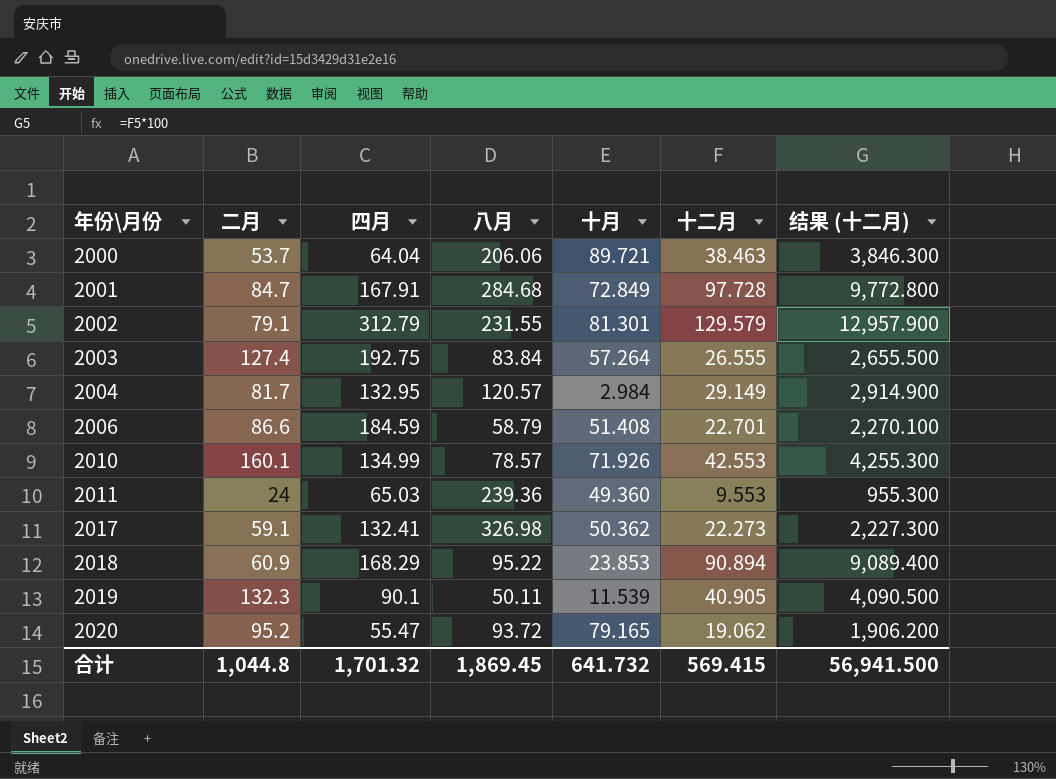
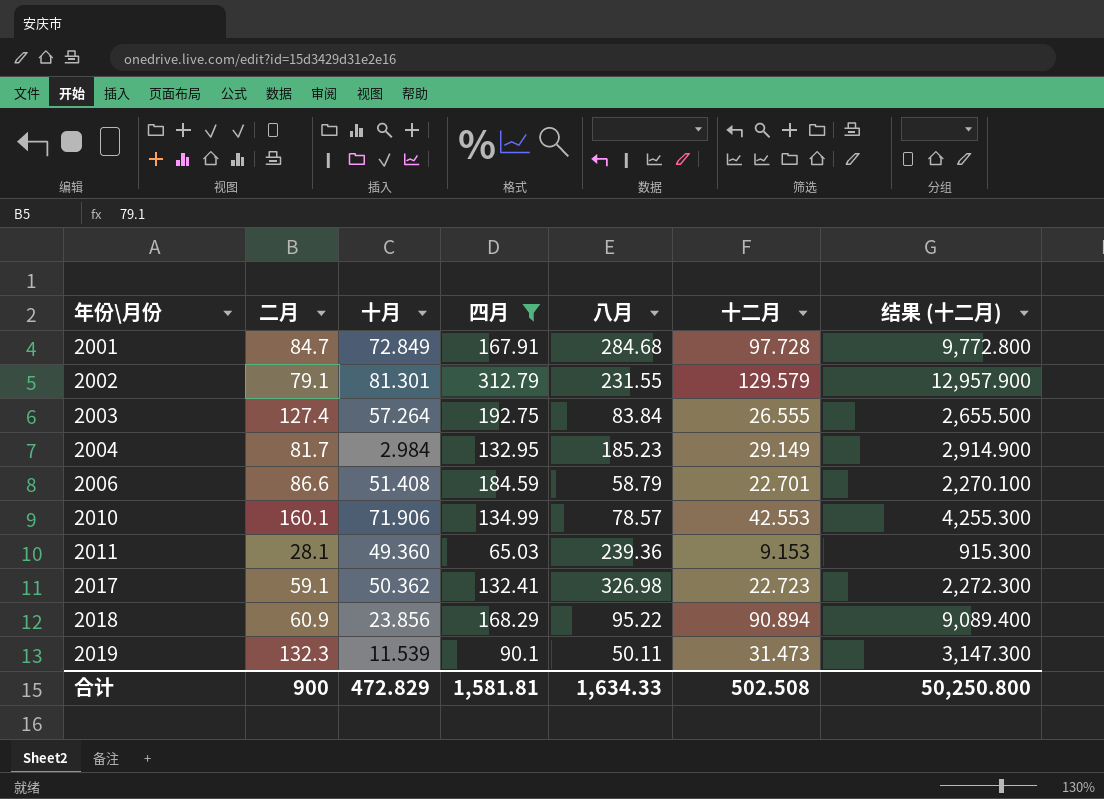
filter: none -> 四月 >= 65.03
column 十月 | position: 5 -> 3
2004 | 八月: 120.57 -> 185.23
2010 | 十月: 71.926 -> 71.906
2011 | 二月: 24 -> 28.1
2011 | 十二月: 9.553 -> 9.153
2011 | 结果 (十二月): 955.300 -> 915.300
2017 | 十二月: 22.273 -> 22.723
2017 | 结果 (十二月): 2,227.300 -> 2,272.300
2018 | 十月: 23.853 -> 23.856
2019 | 十二月: 40.905 -> 31.473
2019 | 结果 (十二月): 4,090.500 -> 3,147.300
合计 | 二月: 1,044.8 -> 900
合计 | 十月: 641.732 -> 472.829
合计 | 四月: 1,701.32 -> 1,581.81
合计 | 八月: 1,869.45 -> 1,634.33
合计 | 十二月: 569.415 -> 502.508
合计 | 结果 (十二月): 56,941.500 -> 50,250.800

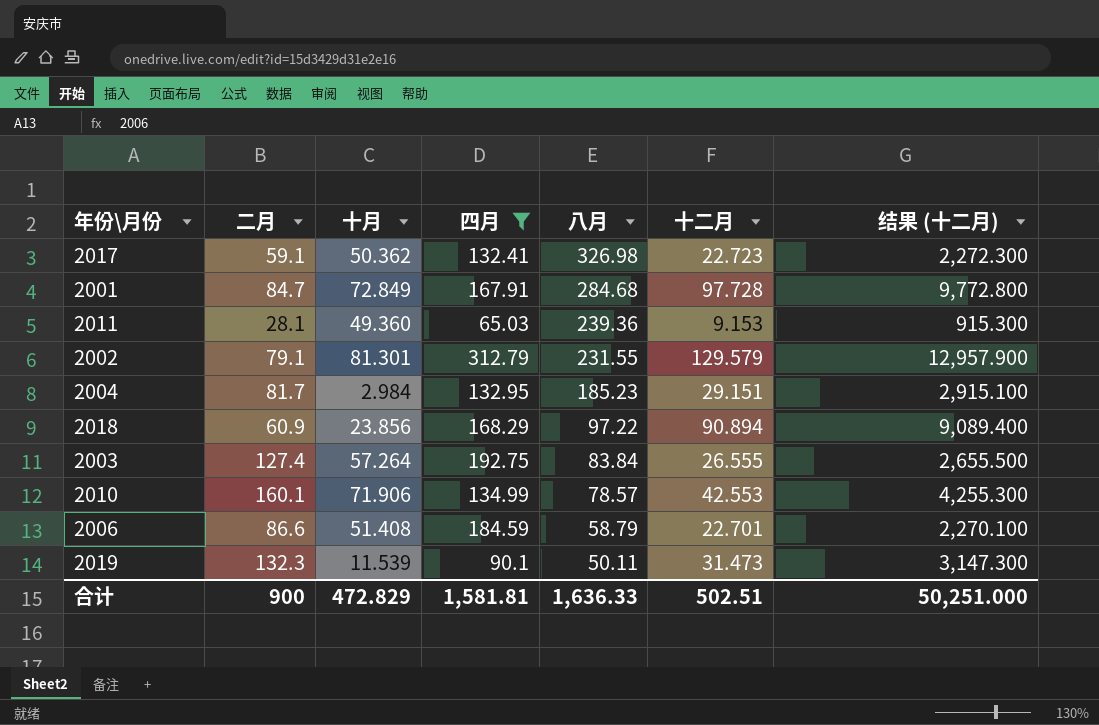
row order: 年份\月份 ascending -> 八月 descending
2004 | 十二月: 29.149 -> 29.151
2004 | 结果 (十二月): 2,914.900 -> 2,915.100
2018 | 八月: 95.22 -> 97.22
合计 | 八月: 1,634.33 -> 1,636.33
合计 | 十二月: 502.508 -> 502.51
合计 | 结果 (十二月): 50,250.800 -> 50,251.000

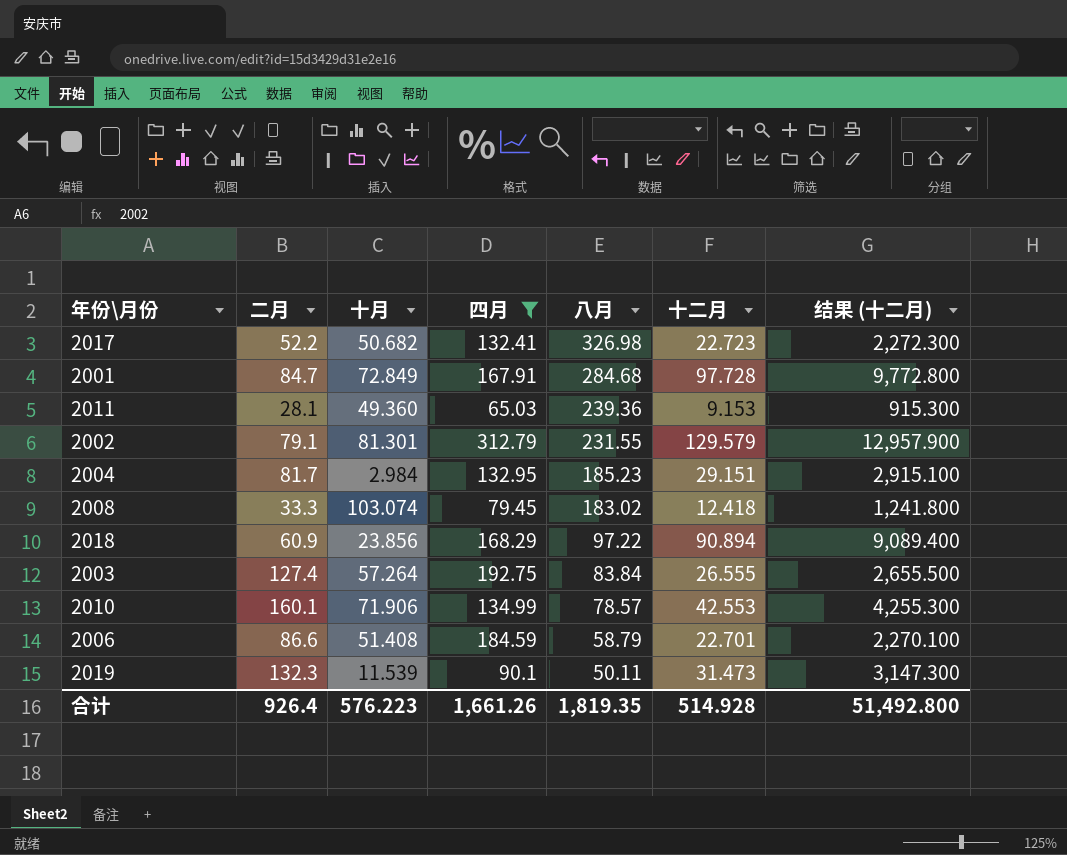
2017 | 二月: 59.1 -> 52.2
2017 | 十月: 50.362 -> 50.682
row 2008: none -> 33.3 | 103.074 | 79.45 | 183.02 | 12.418 | 1,241.800
合计 | 二月: 900 -> 926.4
合计 | 十月: 472.829 -> 576.223
合计 | 四月: 1,581.81 -> 1,661.26
合计 | 八月: 1,636.33 -> 1,819.35
合计 | 十二月: 502.51 -> 514.928
合计 | 结果 (十二月): 50,251.000 -> 51,492.800

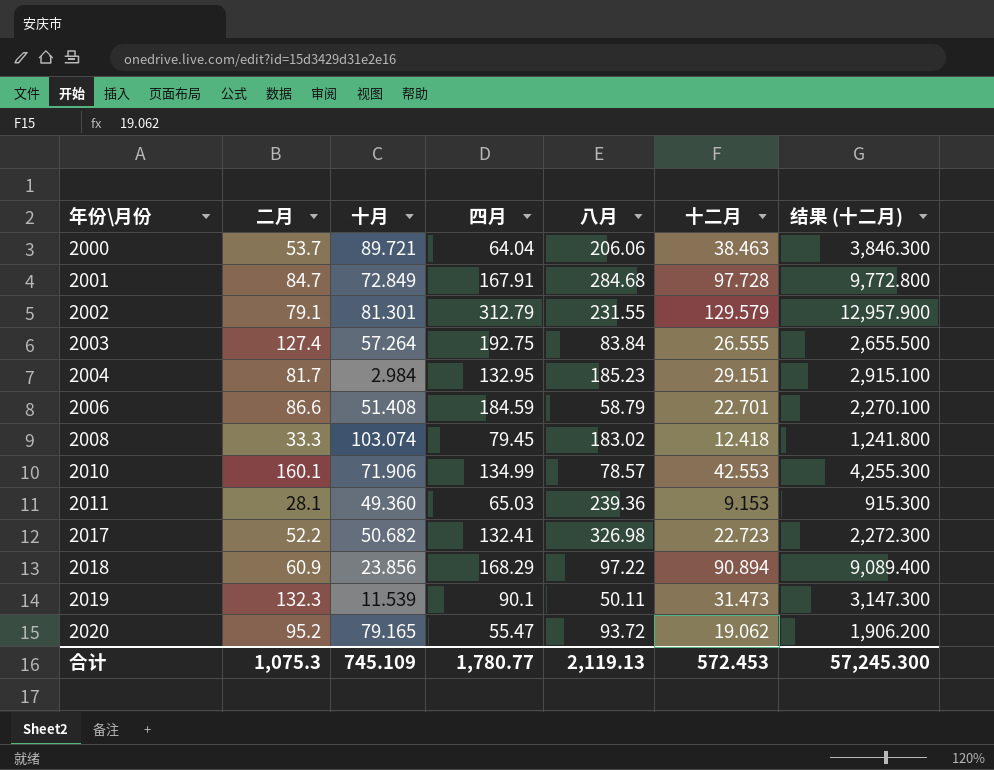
filter: 四月 >= 65.03 -> none
row order: 八月 descending -> 年份\月份 ascending
合计 | 二月: 926.4 -> 1,075.3
合计 | 十月: 576.223 -> 745.109
合计 | 四月: 1,661.26 -> 1,780.77
合计 | 八月: 1,819.35 -> 2,119.13
合计 | 十二月: 514.928 -> 572.453
合计 | 结果 (十二月): 51,492.800 -> 57,245.300

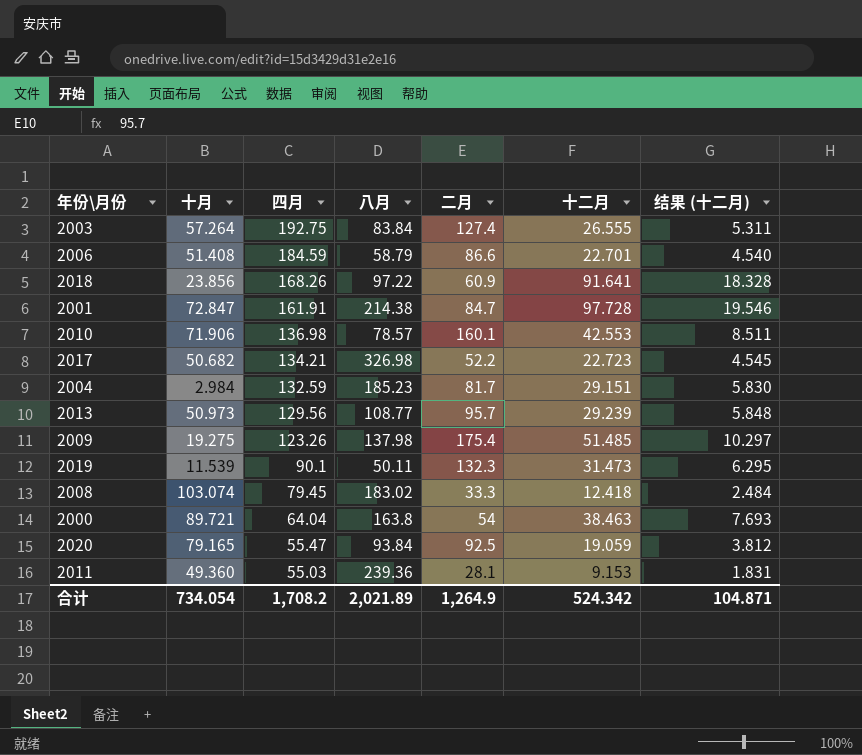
row order: 年份\月份 ascending -> 四月 descending
column 二月 | position: 2 -> 5
column 结果 (十二月) | formula: [十二月] * 100 -> [十二月] * 0.2
row 2002: 79.1 | 81.301 | 312.79 | 231.55 | 129.579 | 12,957.900 -> none
2018 | 四月: 168.29 -> 168.26
2018 | 十二月: 90.894 -> 91.641
2001 | 十月: 72.849 -> 72.847
2001 | 四月: 167.91 -> 161.91
2001 | 八月: 284.68 -> 214.38
2010 | 四月: 134.99 -> 136.98
2017 | 四月: 132.41 -> 134.21
2004 | 四月: 132.95 -> 132.59
row 2013: none -> 50.973 | 129.56 | 108.77 | 95.7 | 29.239 | 5.848
row 2009: none -> 19.275 | 123.26 | 137.98 | 175.4 | 51.485 | 10.297
2000 | 八月: 206.06 -> 163.8
2000 | 二月: 53.7 -> 54
2020 | 八月: 93.72 -> 93.84
2020 | 二月: 95.2 -> 92.5
2020 | 十二月: 19.062 -> 19.059
2011 | 四月: 65.03 -> 55.03
合计 | 十月: 745.109 -> 734.054
合计 | 四月: 1,780.77 -> 1,708.2
合计 | 八月: 2,119.13 -> 2,021.89
合计 | 二月: 1,075.3 -> 1,264.9
合计 | 十二月: 572.453 -> 524.342
合计 | 结果 (十二月): 57,245.300 -> 104.871

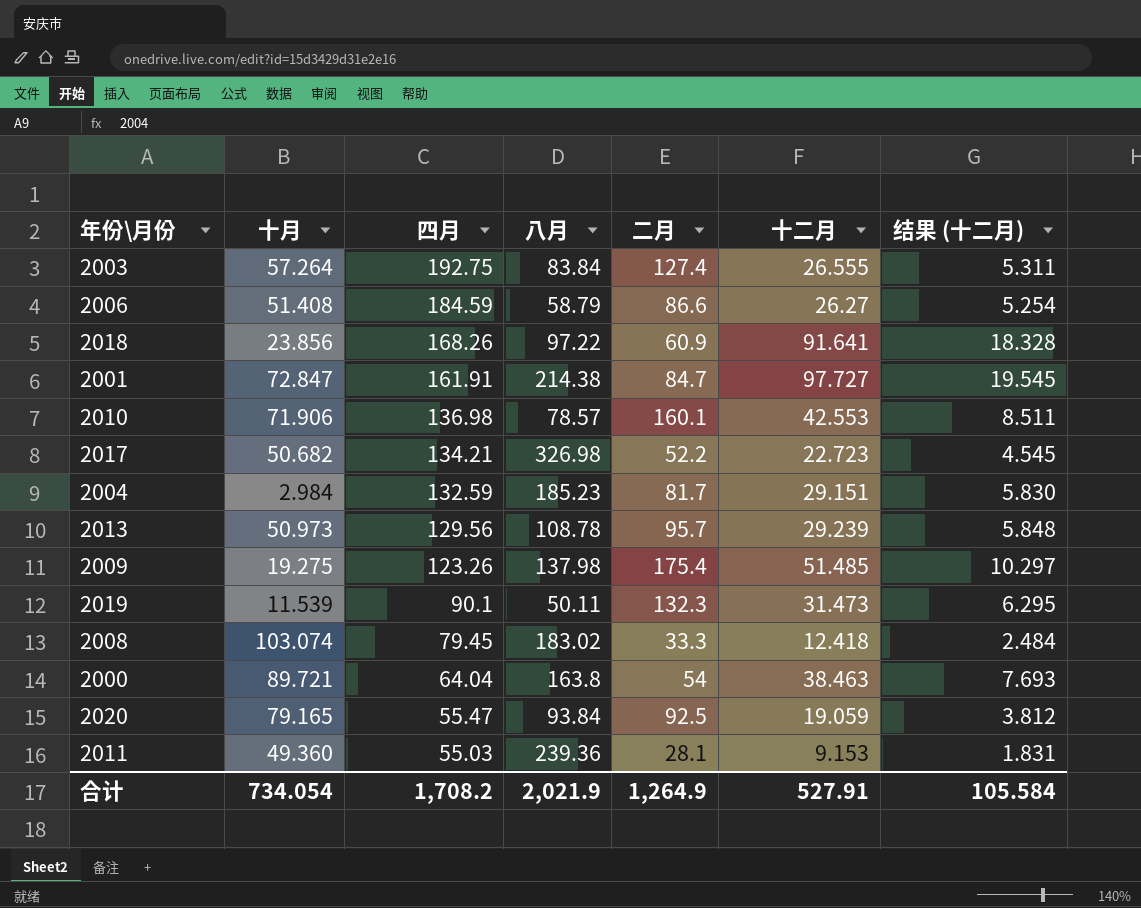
2006 | 十二月: 22.701 -> 26.27
2006 | 结果 (十二月): 4.540 -> 5.254
2001 | 十二月: 97.728 -> 97.727
2001 | 结果 (十二月): 19.546 -> 19.545
2013 | 八月: 108.77 -> 108.78
合计 | 八月: 2,021.89 -> 2,021.9
合计 | 十二月: 524.342 -> 527.91
合计 | 结果 (十二月): 104.871 -> 105.584

